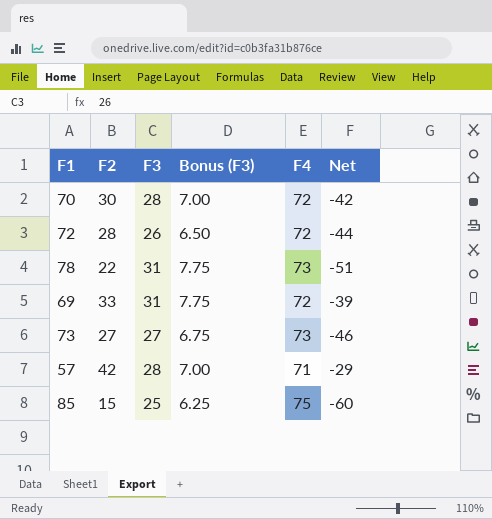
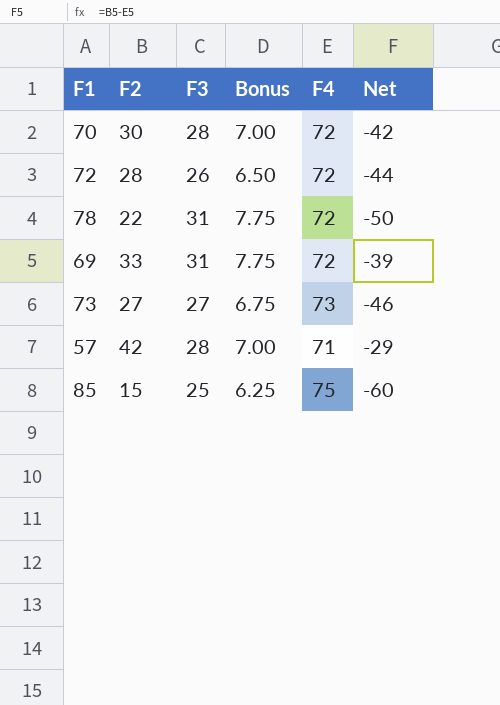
column name: Bonus (F3) -> Bonus
78 | F4: 73 -> 72
78 | Net: -51 -> -50

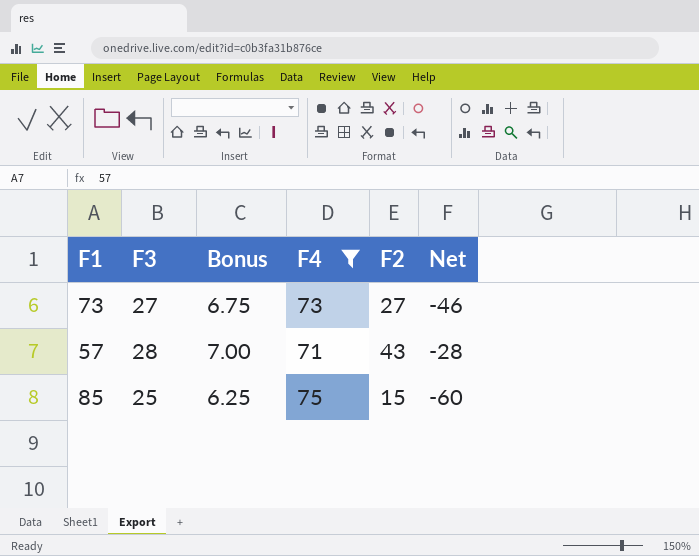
filter: none -> F4 != 72
column F2 | position: 2 -> 5
57 | F2: 42 -> 43
57 | Net: -29 -> -28

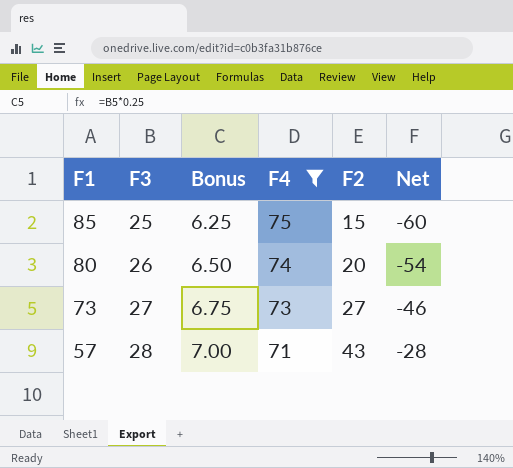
row order: none -> F1 descending
row 80: none -> 26 | 6.50 | 74 | 20 | -54

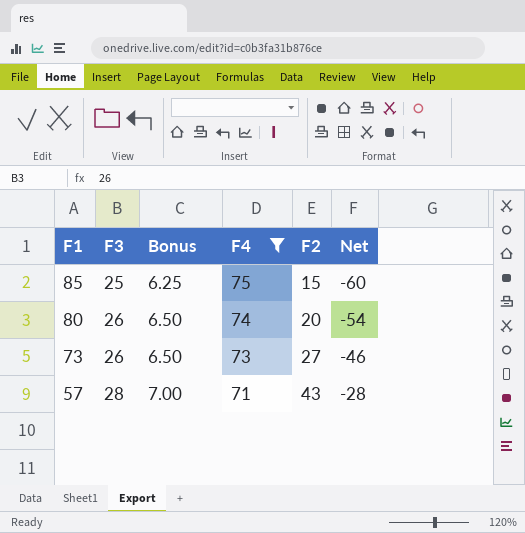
73 | F3: 27 -> 26
73 | Bonus: 6.75 -> 6.50

